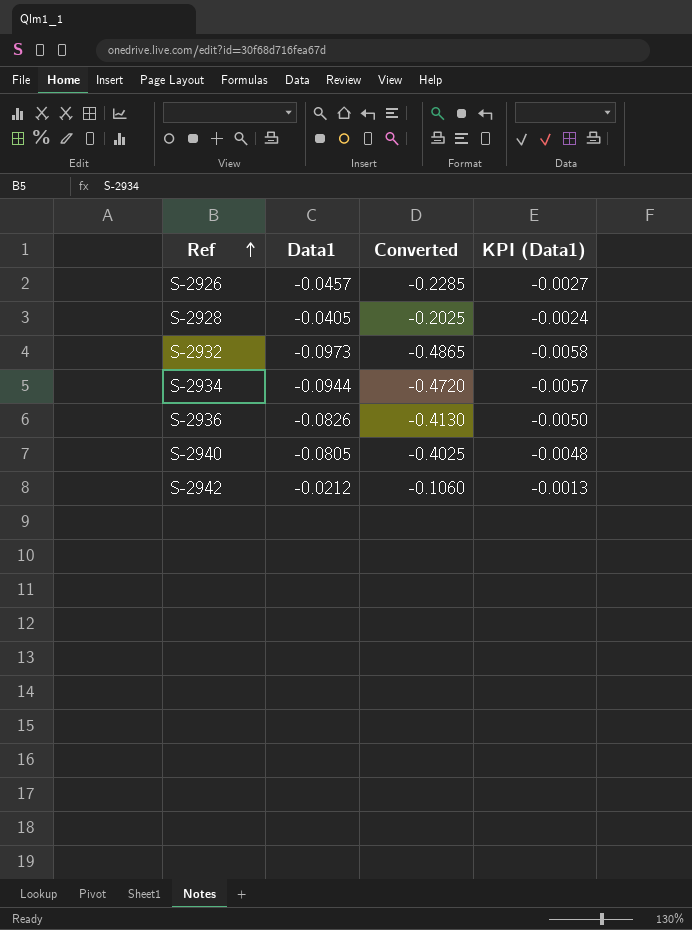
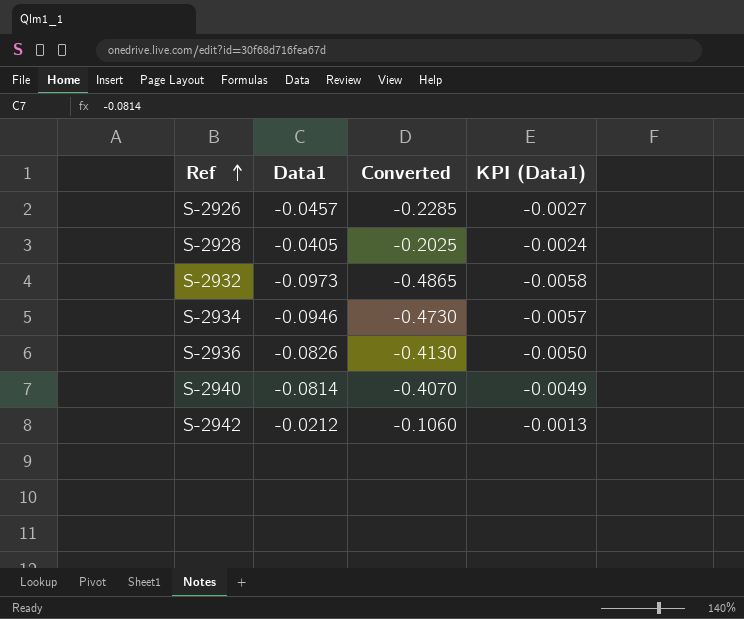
S-2934 | Data1: -0.0944 -> -0.0946
S-2934 | Converted: -0.4720 -> -0.4730
S-2940 | Data1: -0.0805 -> -0.0814
S-2940 | Converted: -0.4025 -> -0.4070
S-2940 | KPI (Data1): -0.0048 -> -0.0049

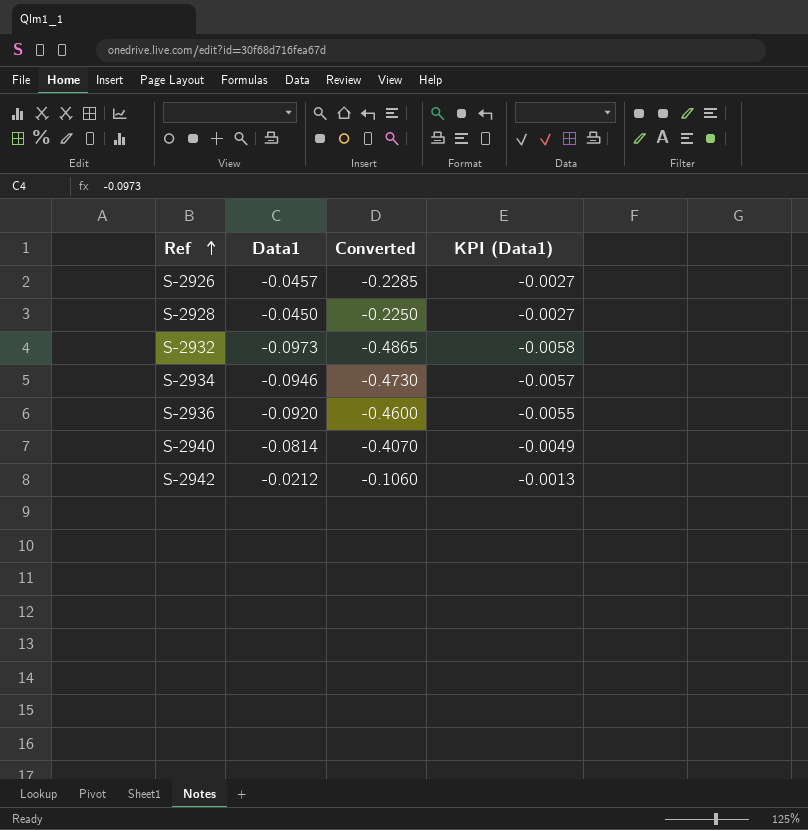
S-2928 | Data1: -0.0405 -> -0.0450
S-2928 | Converted: -0.2025 -> -0.2250
S-2928 | KPI (Data1): -0.0024 -> -0.0027
S-2936 | Data1: -0.0826 -> -0.0920
S-2936 | Converted: -0.4130 -> -0.4600
S-2936 | KPI (Data1): -0.0050 -> -0.0055

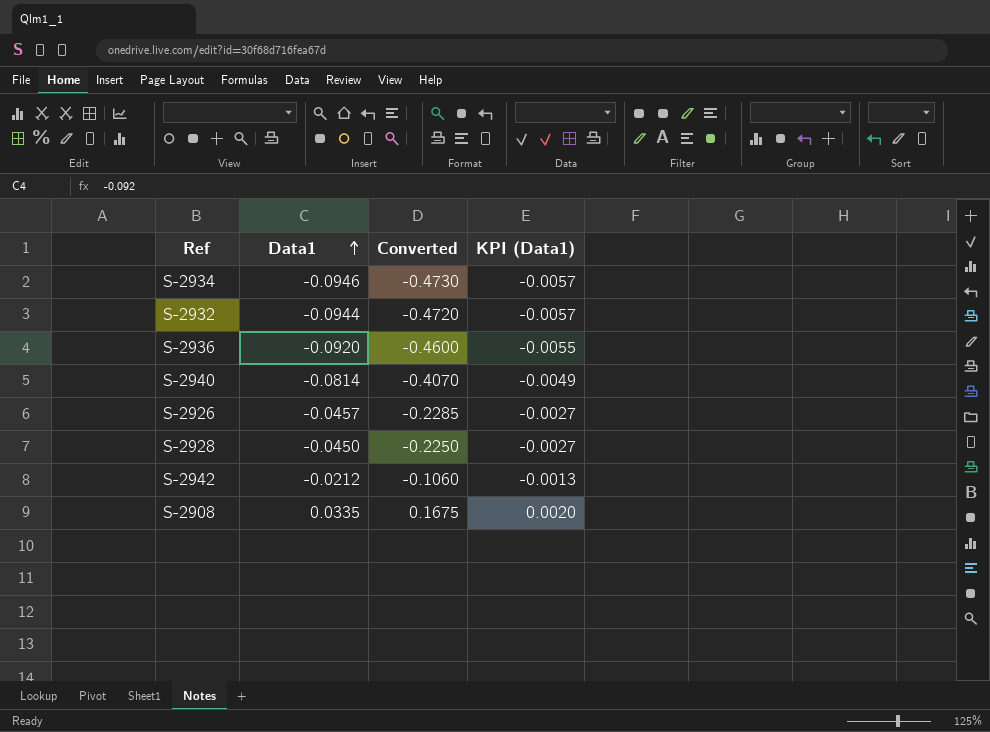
row order: Ref ascending -> Data1 ascending
S-2932 | Data1: -0.0973 -> -0.0944
S-2932 | Converted: -0.4865 -> -0.4720
S-2932 | KPI (Data1): -0.0058 -> -0.0057
row S-2908: none -> 0.0335 | 0.1675 | 0.0020

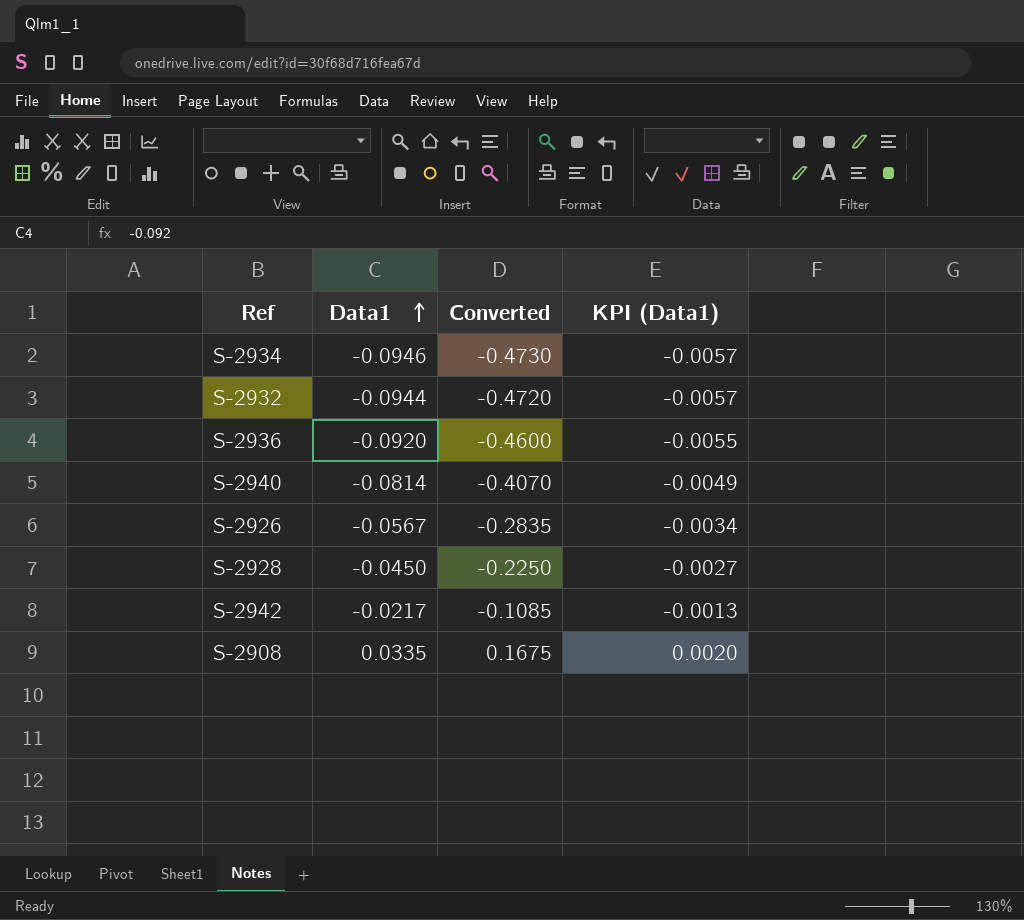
S-2926 | Data1: -0.0457 -> -0.0567
S-2926 | Converted: -0.2285 -> -0.2835
S-2926 | KPI (Data1): -0.0027 -> -0.0034
S-2942 | Data1: -0.0212 -> -0.0217
S-2942 | Converted: -0.1060 -> -0.1085

